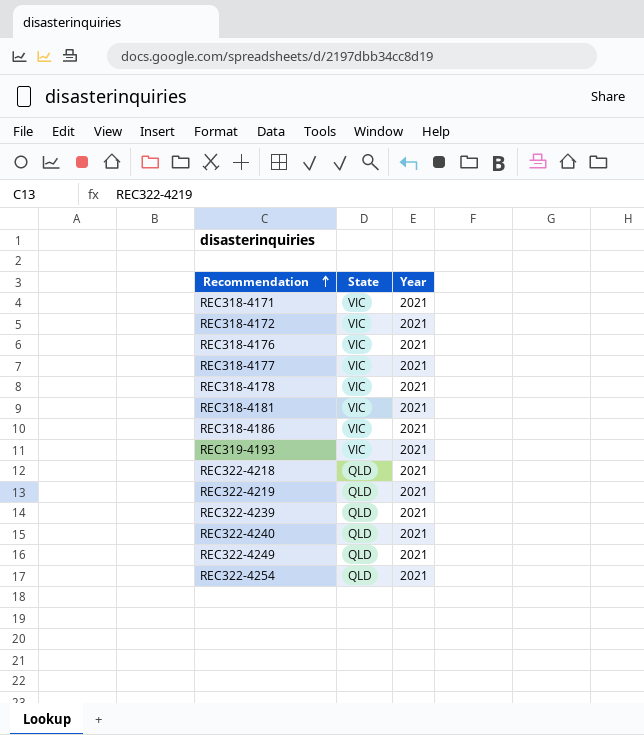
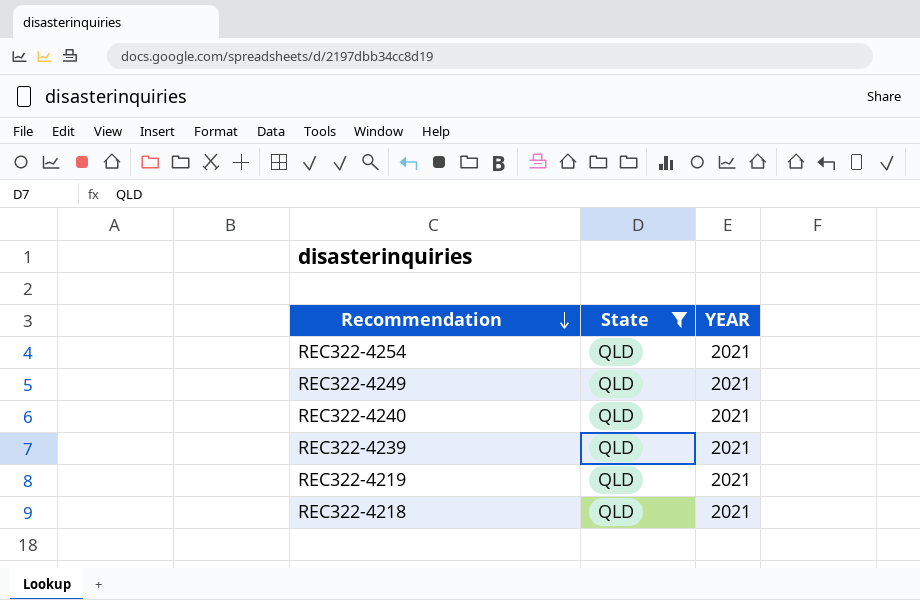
filter: none -> State = QLD
row order: Recommendation ascending -> Recommendation descending
column name: Year -> YEAR

